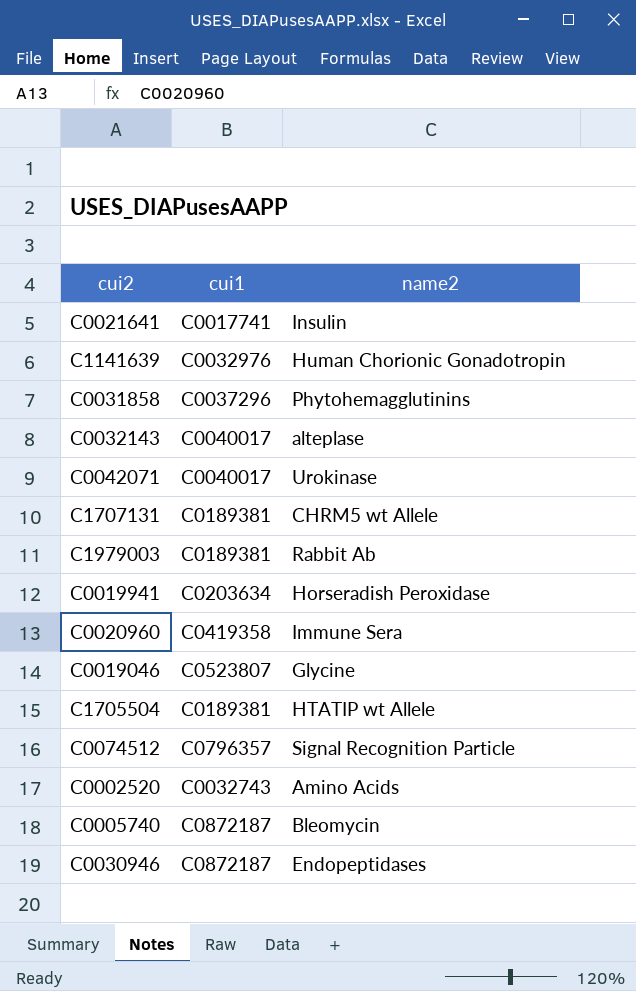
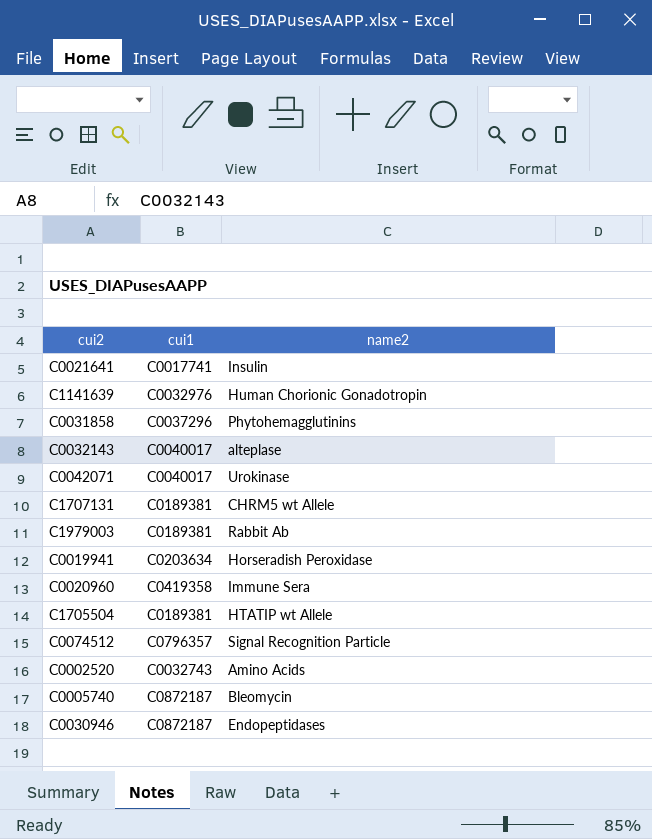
row C0019046: C0523807 | Glycine -> none

